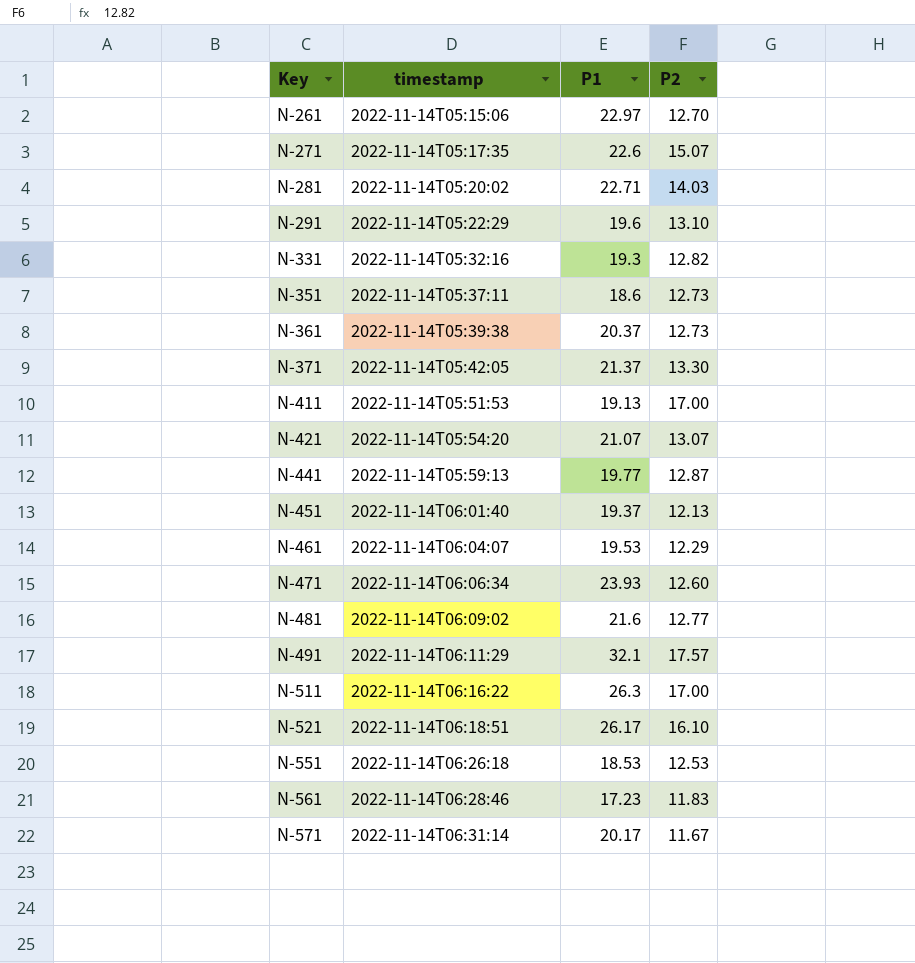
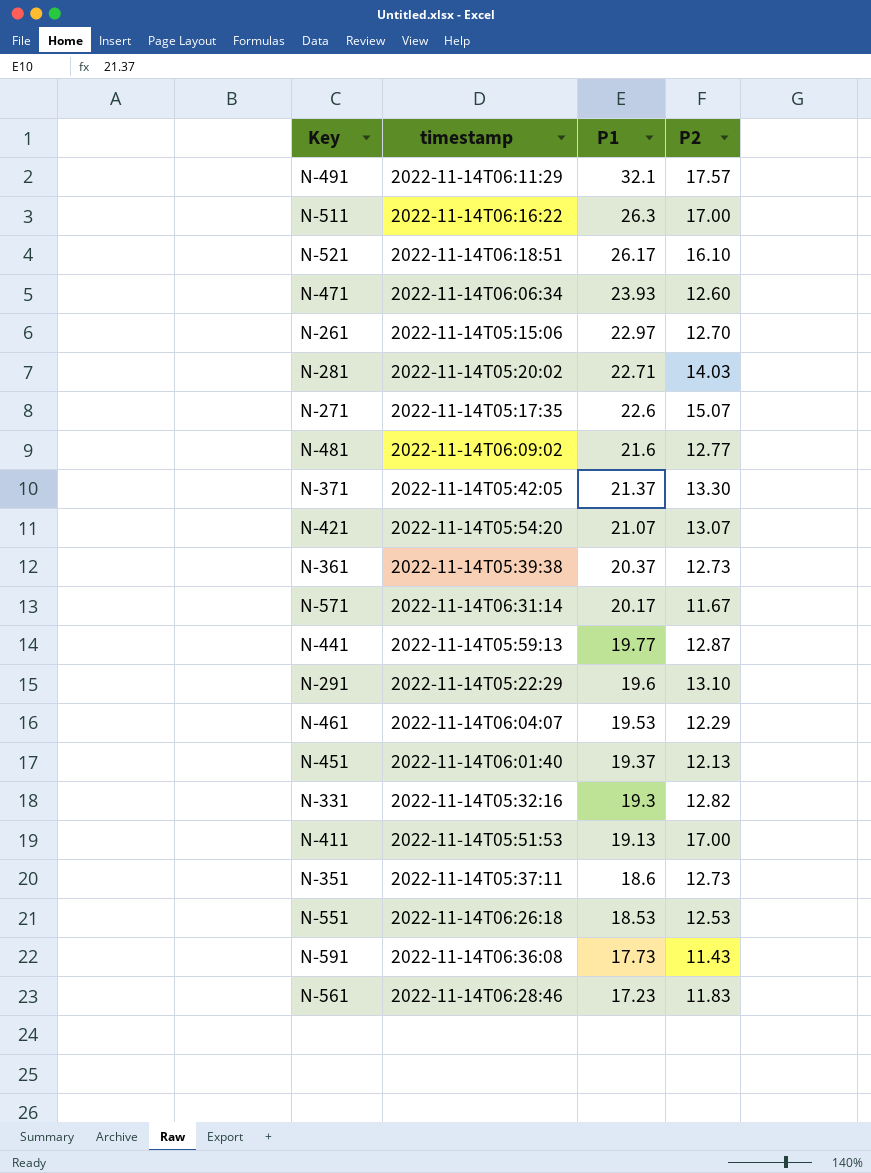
row order: Key ascending -> P1 descending
row N-591: none -> 2022-11-14T06:36:08 | 17.73 | 11.43

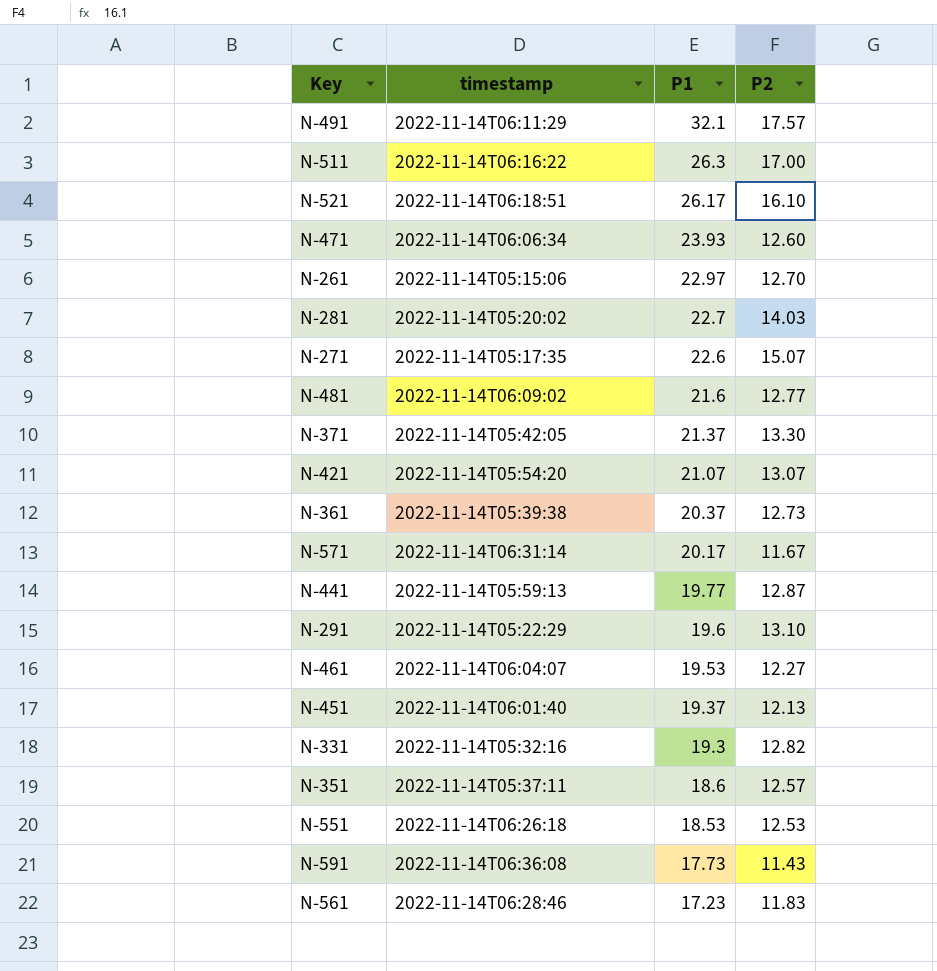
row N-411: 2022-11-14T05:51:53 | 19.13 | 17.00 -> none
N-281 | P1: 22.71 -> 22.7
N-461 | P2: 12.29 -> 12.27
N-351 | P2: 12.73 -> 12.57

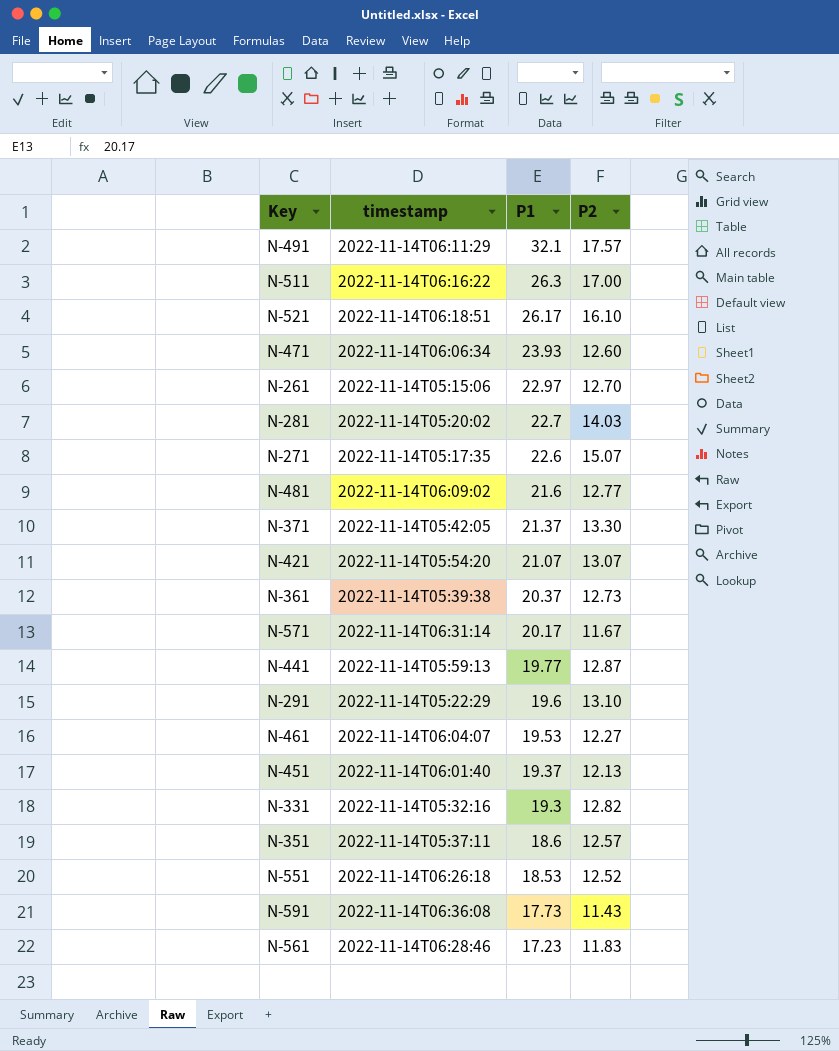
N-551 | P2: 12.53 -> 12.52

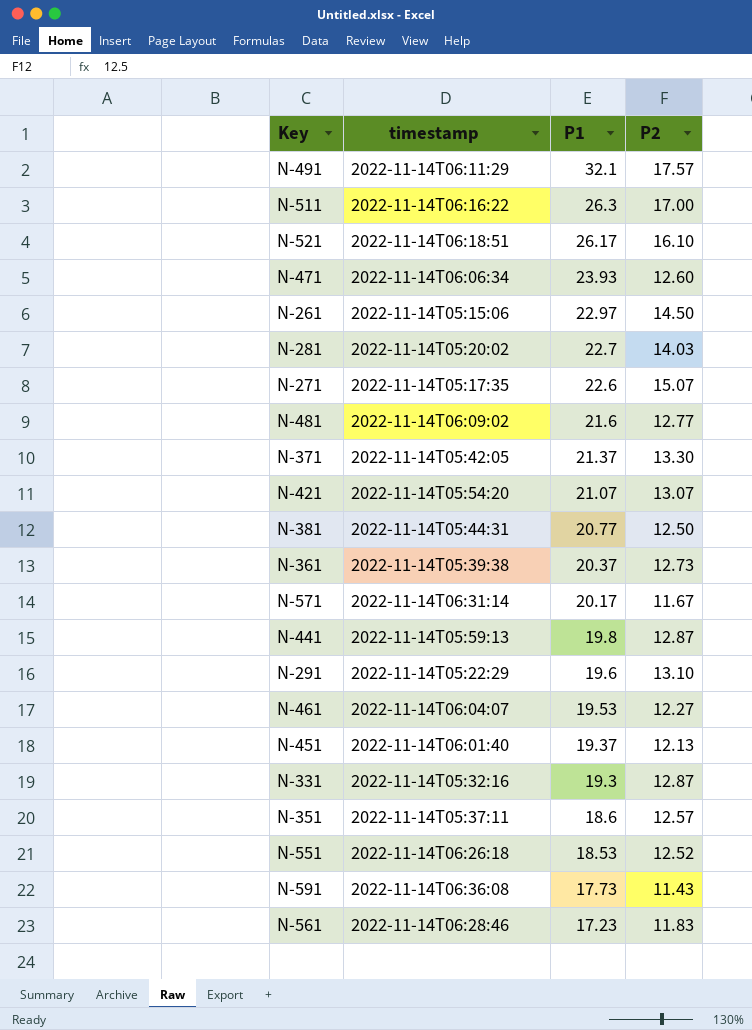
N-261 | P2: 12.70 -> 14.50
row N-381: none -> 2022-11-14T05:44:31 | 20.77 | 12.50
N-441 | P1: 19.77 -> 19.8
N-331 | P2: 12.82 -> 12.87

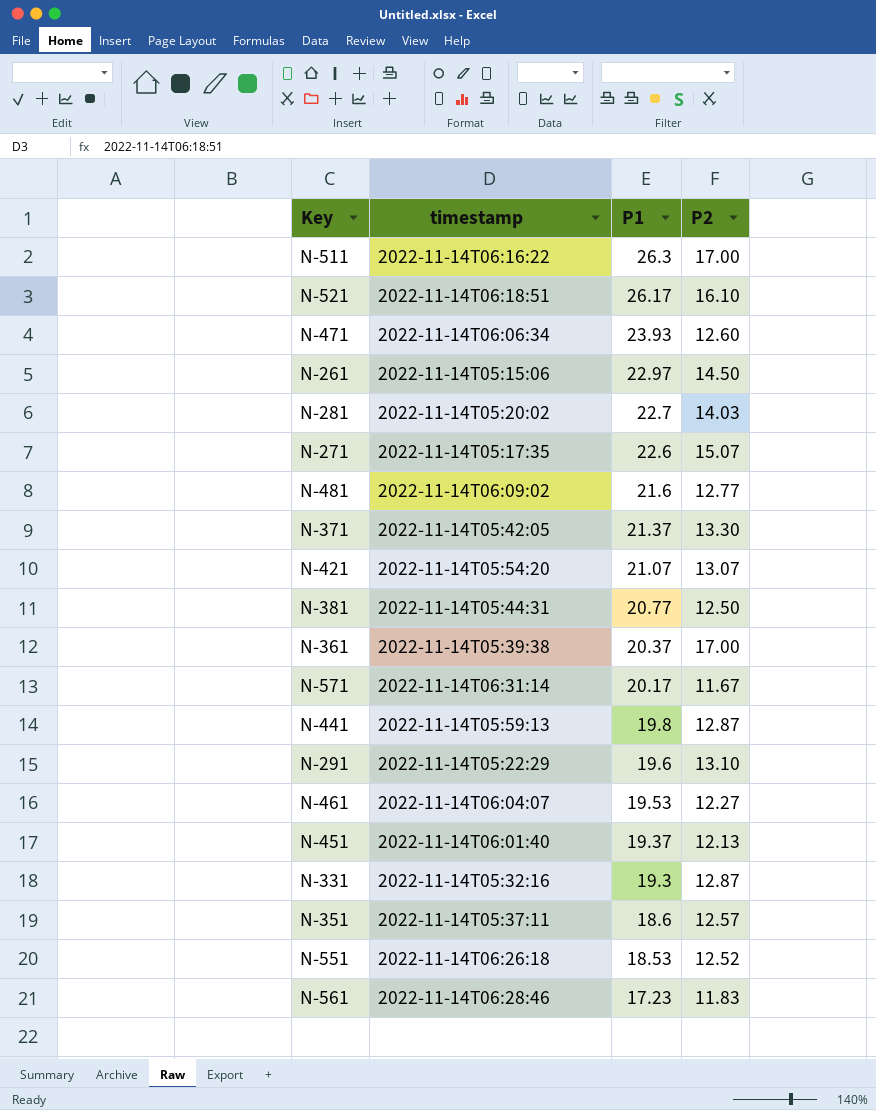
row N-491: 2022-11-14T06:11:29 | 32.1 | 17.57 -> none
row N-591: 2022-11-14T06:36:08 | 17.73 | 11.43 -> none
N-361 | P2: 12.73 -> 17.00

